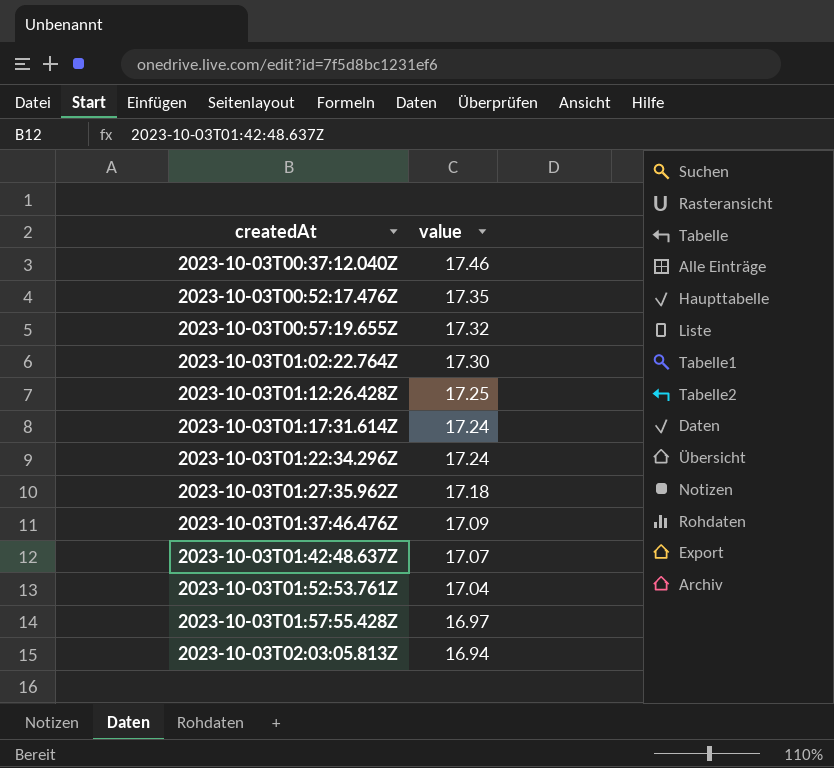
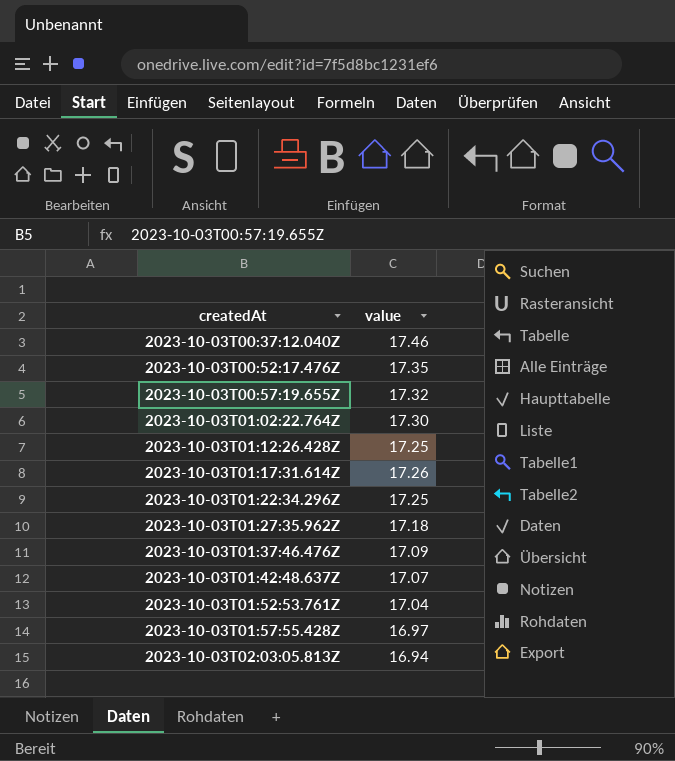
2023-10-03T01:17:31.614Z | value: 17.24 -> 17.26
2023-10-03T01:22:34.296Z | value: 17.24 -> 17.25

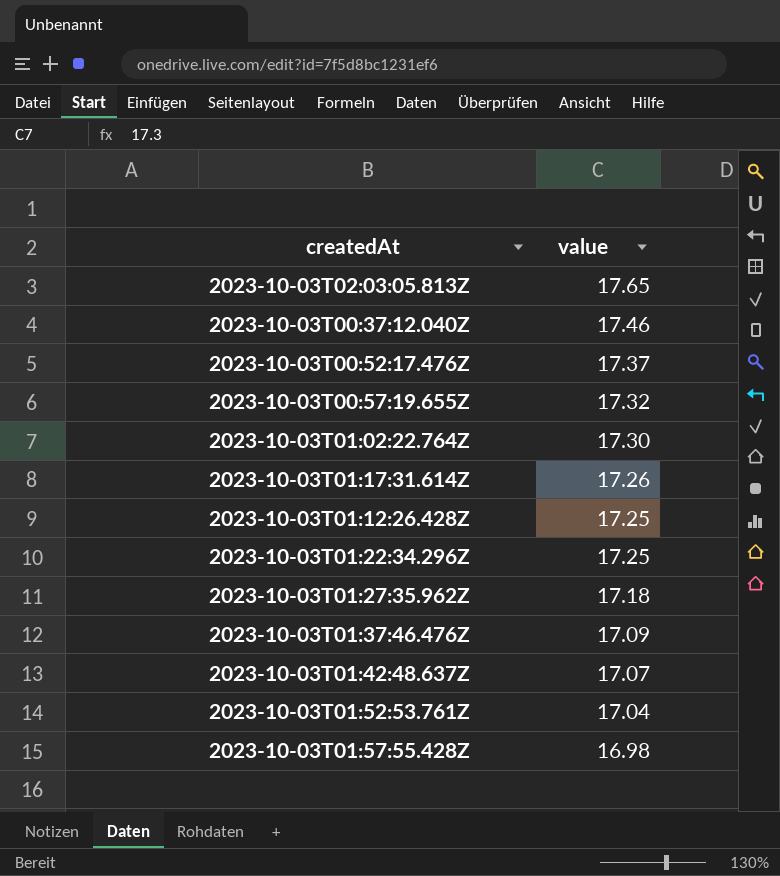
row order: createdAt ascending -> value descending
2023-10-03T02:03:05.813Z | value: 16.94 -> 17.65
2023-10-03T00:52:17.476Z | value: 17.35 -> 17.37
2023-10-03T01:57:55.428Z | value: 16.97 -> 16.98

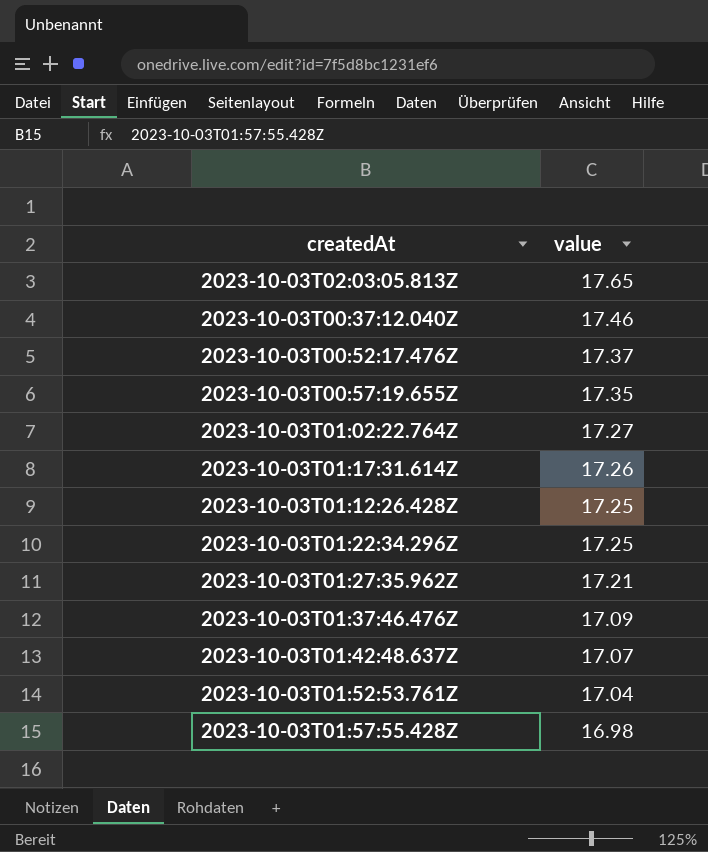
2023-10-03T00:57:19.655Z | value: 17.32 -> 17.35
2023-10-03T01:02:22.764Z | value: 17.30 -> 17.27
2023-10-03T01:27:35.962Z | value: 17.18 -> 17.21

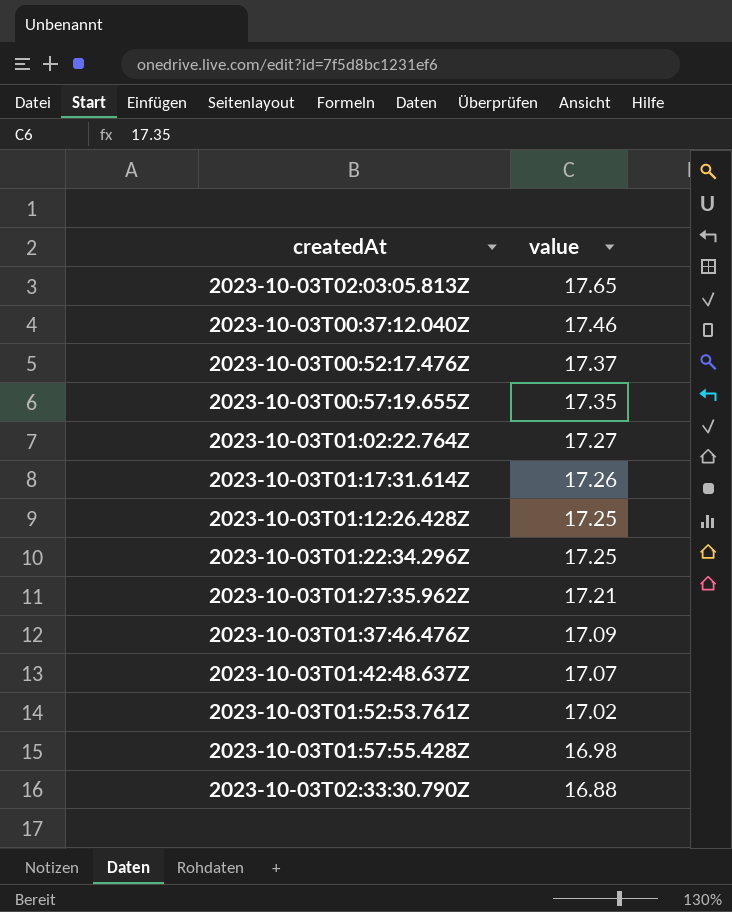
2023-10-03T01:52:53.761Z | value: 17.04 -> 17.02
row 2023-10-03T02:33:30.790Z: none -> 16.88

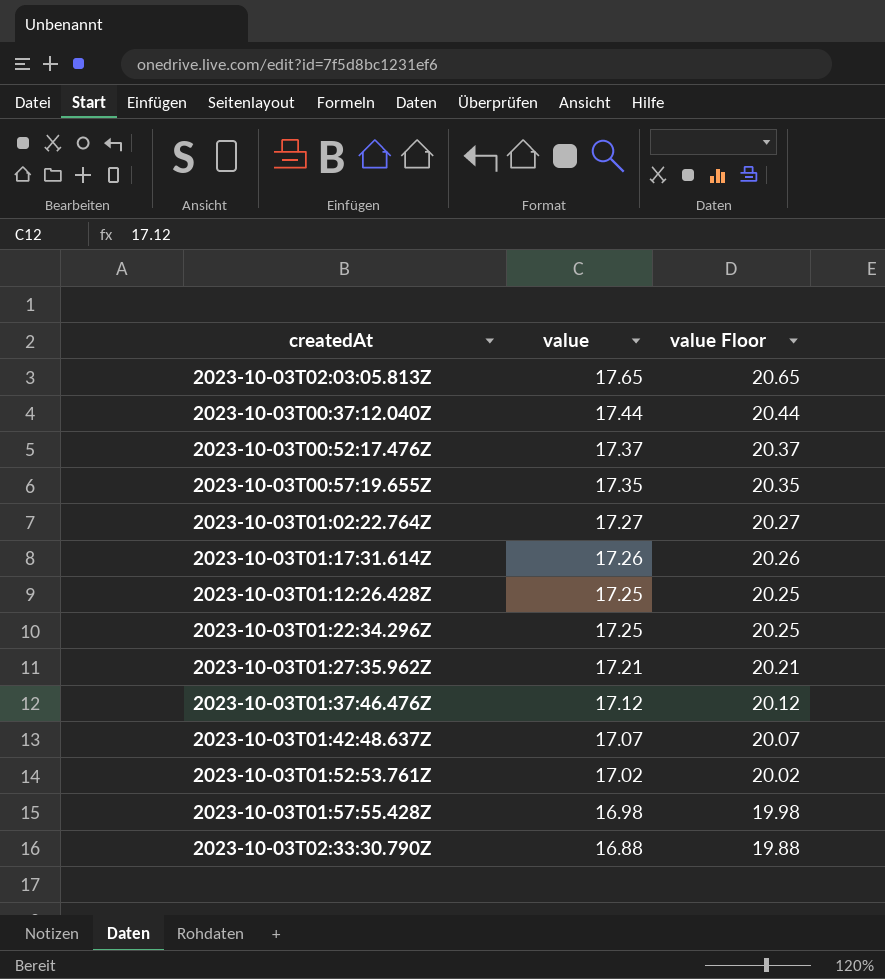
column value Floor | formula: none -> [value] + 3
2023-10-03T00:37:12.040Z | value: 17.46 -> 17.44
2023-10-03T01:37:46.476Z | value: 17.09 -> 17.12

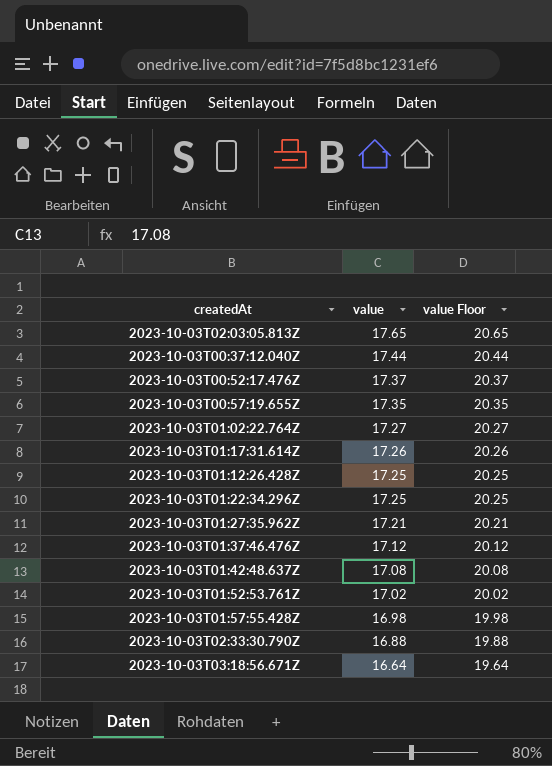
2023-10-03T01:42:48.637Z | value: 17.07 -> 17.08
2023-10-03T01:42:48.637Z | value Floor: 20.07 -> 20.08
row 2023-10-03T03:18:56.671Z: none -> 16.64 | 19.64

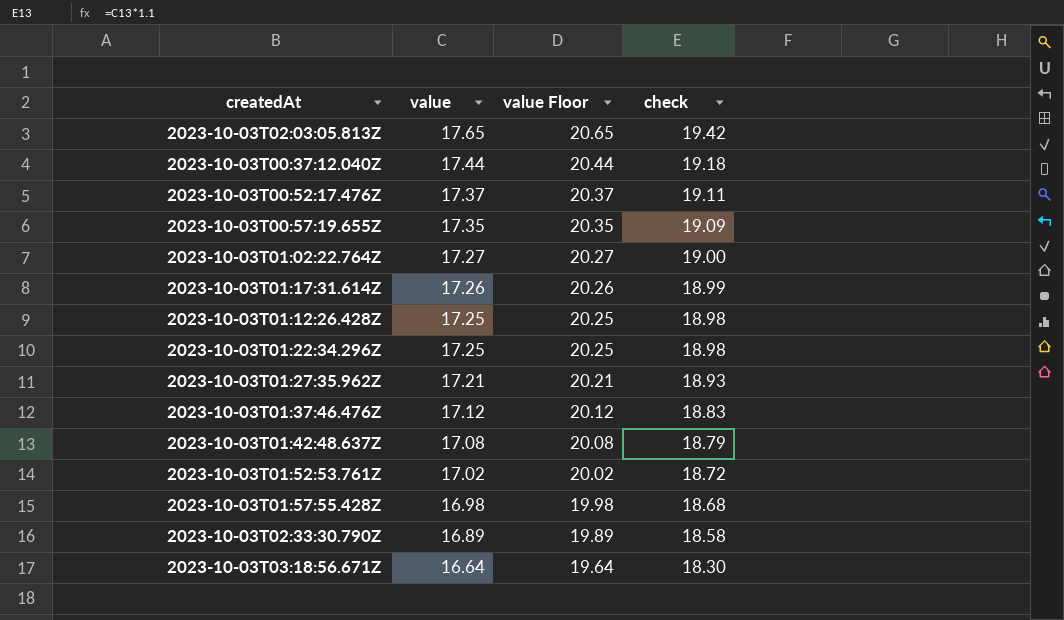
column check | formula: none -> [value] * 1.1
2023-10-03T02:33:30.790Z | value: 16.88 -> 16.89
2023-10-03T02:33:30.790Z | value Floor: 19.88 -> 19.89

